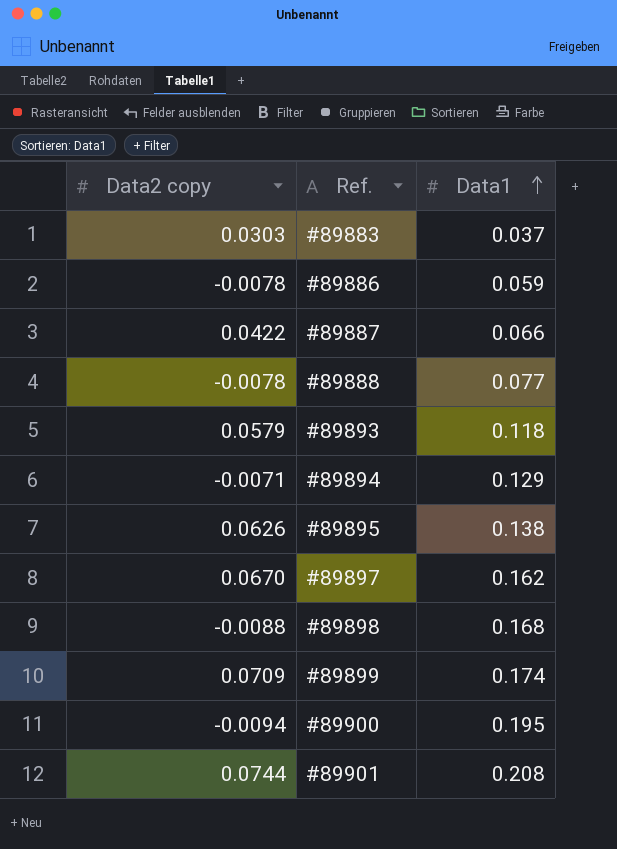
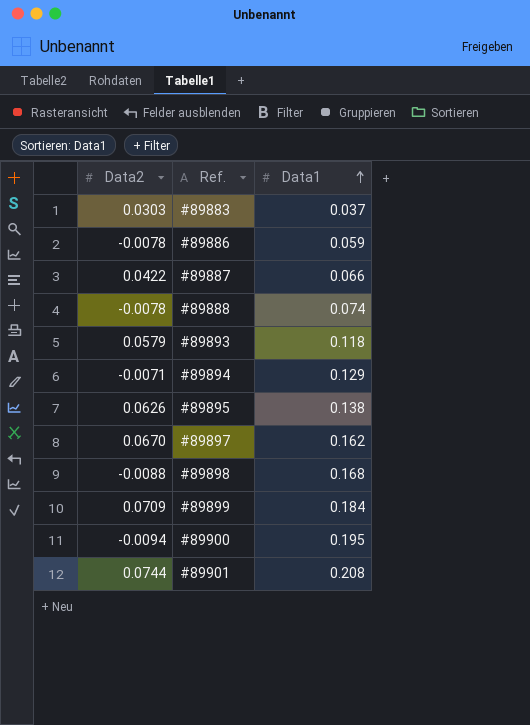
column name: Data2 copy -> Data2
#89888 | Data1: 0.077 -> 0.074
#89899 | Data1: 0.174 -> 0.184

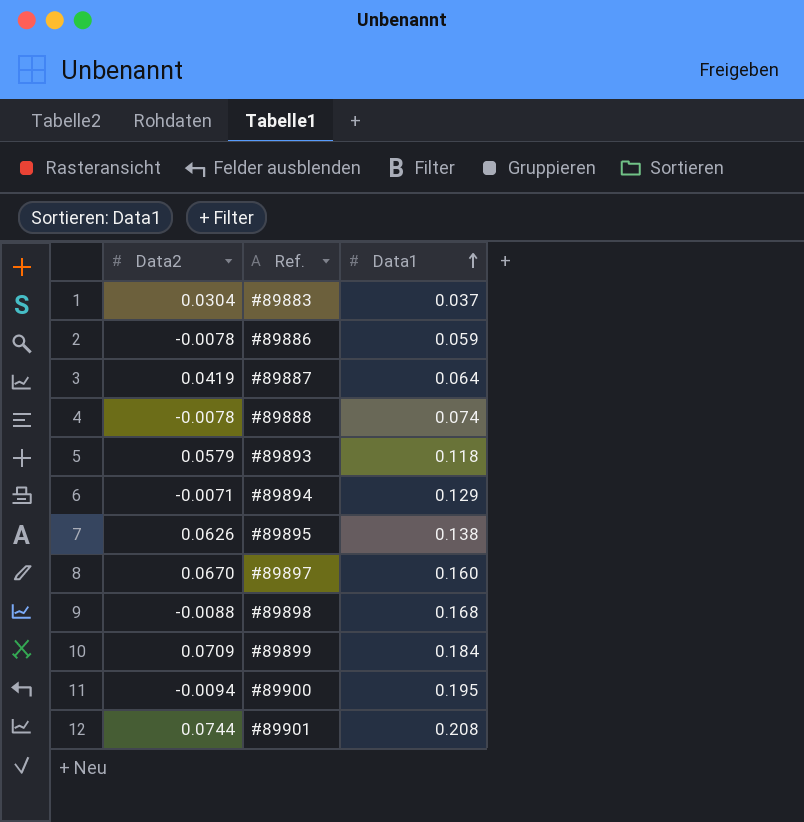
#89883 | Data2: 0.0303 -> 0.0304
#89887 | Data2: 0.0422 -> 0.0419
#89887 | Data1: 0.066 -> 0.064
#89897 | Data1: 0.162 -> 0.160

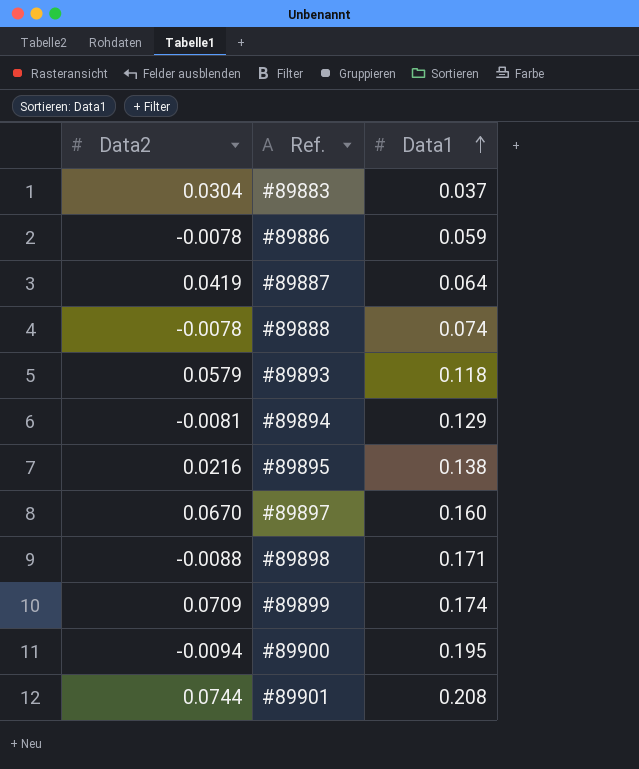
#89894 | Data2: -0.0071 -> -0.0081
#89895 | Data2: 0.0626 -> 0.0216
#89898 | Data1: 0.168 -> 0.171
#89899 | Data1: 0.184 -> 0.174

